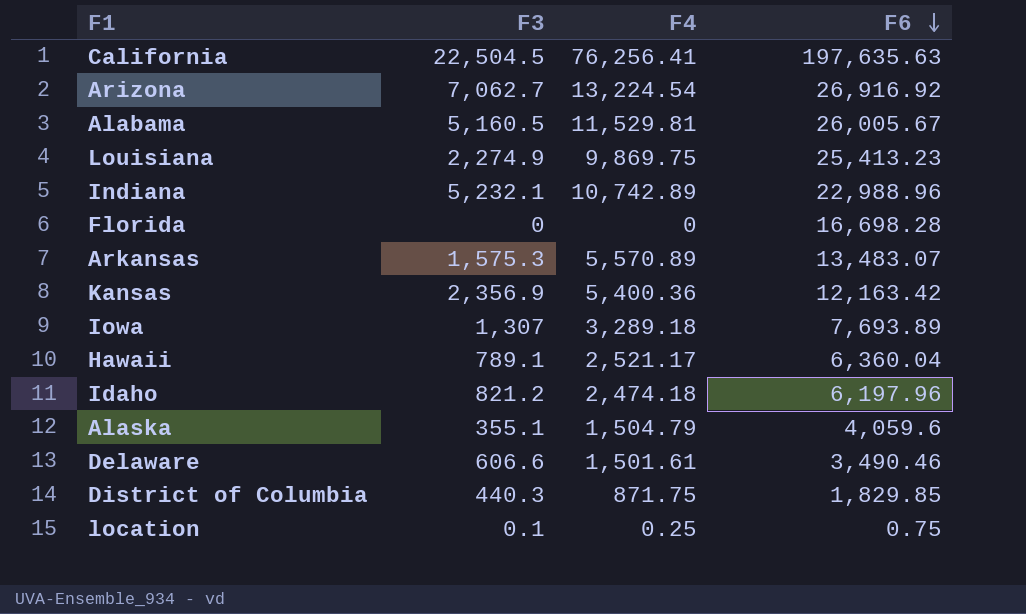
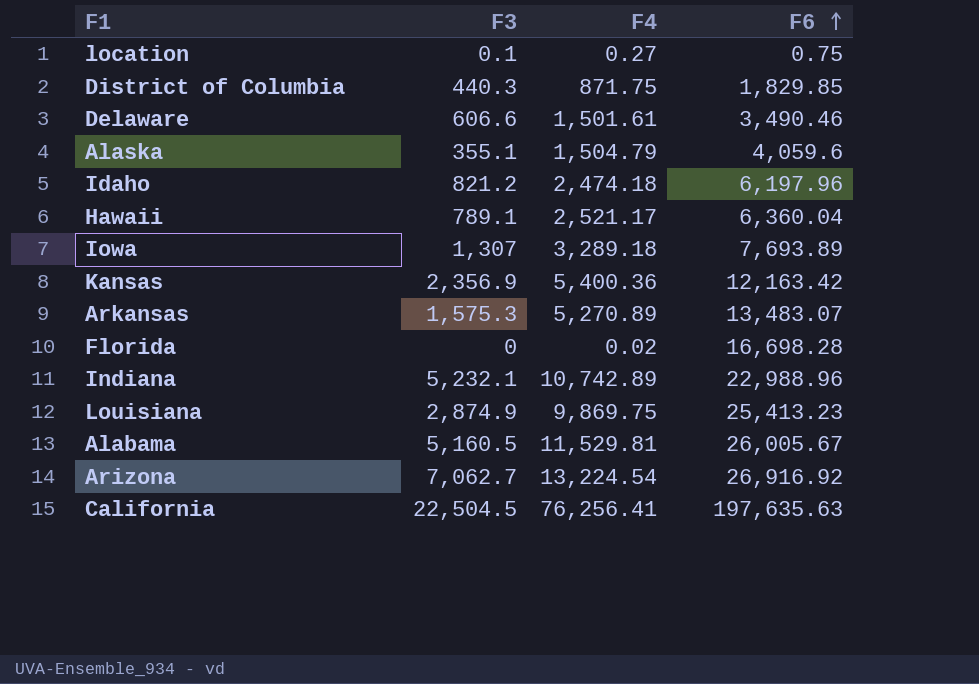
row order: F6 descending -> F6 ascending
location | F4: 0.25 -> 0.27
Arkansas | F4: 5,570.89 -> 5,270.89
Florida | F4: 0 -> 0.02
Louisiana | F3: 2,274.9 -> 2,874.9

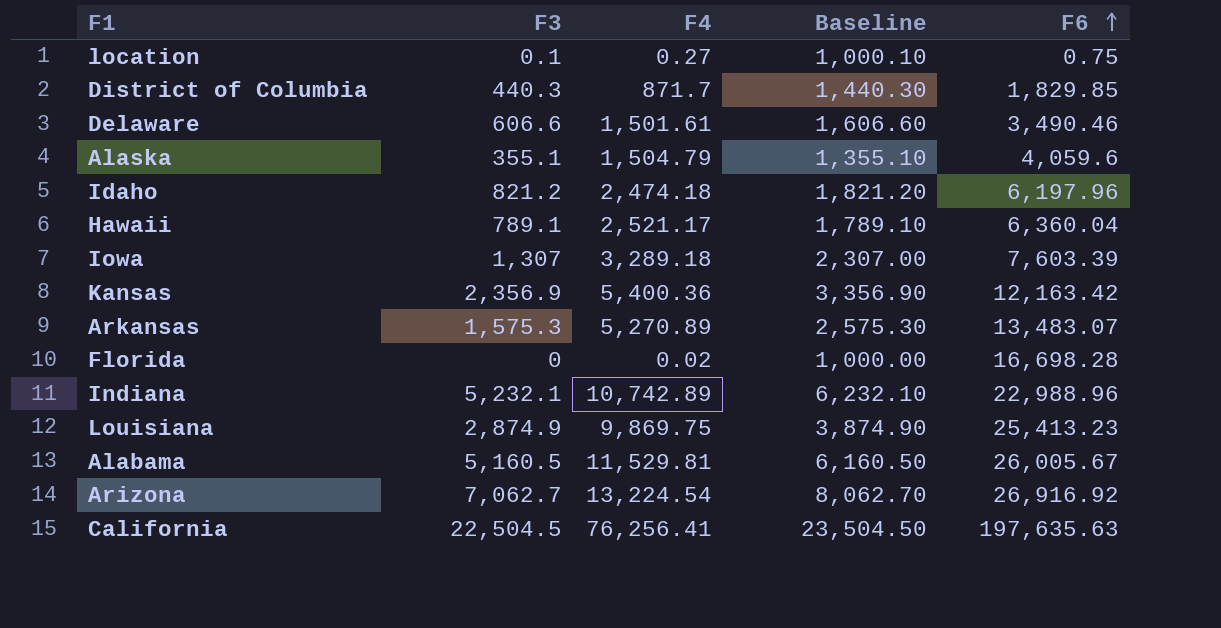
column Baseline | formula: none -> [F3] + 1000
District of Columbia | F4: 871.75 -> 871.7
Iowa | F6: 7,693.89 -> 7,603.39

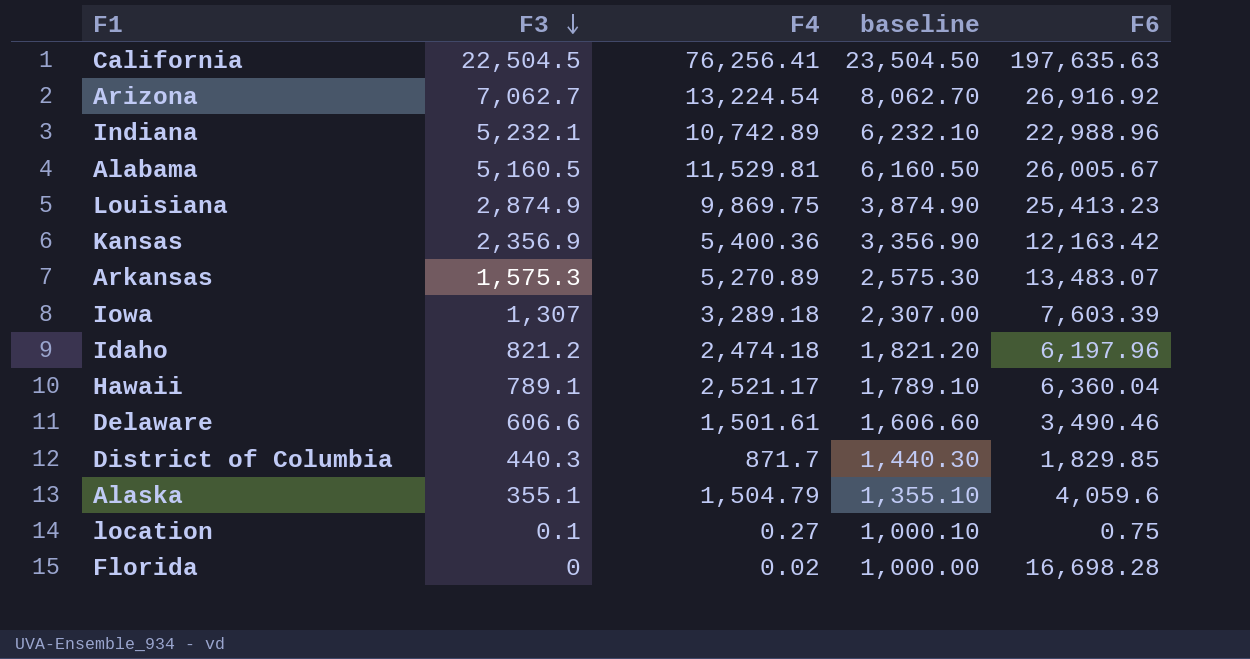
row order: F6 ascending -> F3 descending
column name: Baseline -> baseline

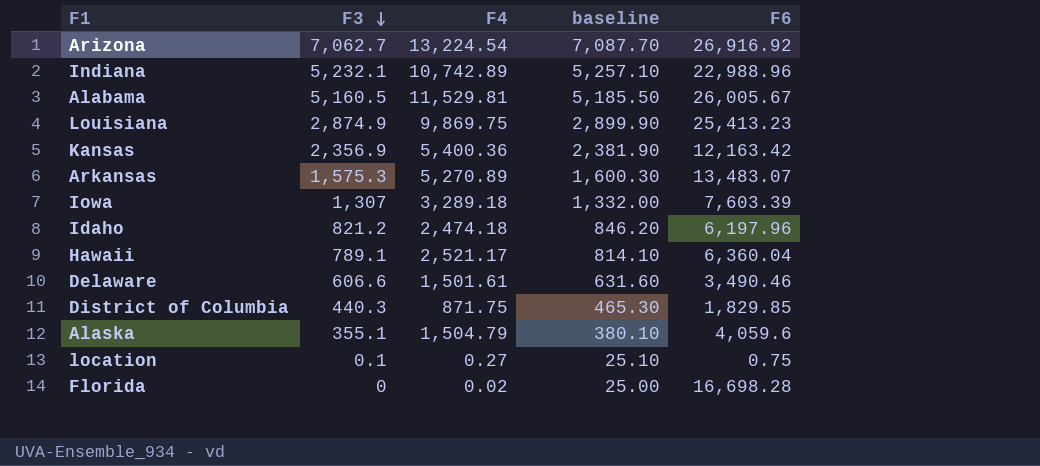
column baseline | formula: [F3] + 1000 -> [F3] + 25
row California: 22,504.5 | 76,256.41 | 23,504.50 | 197,635.63 -> none
District of Columbia | F4: 871.7 -> 871.75

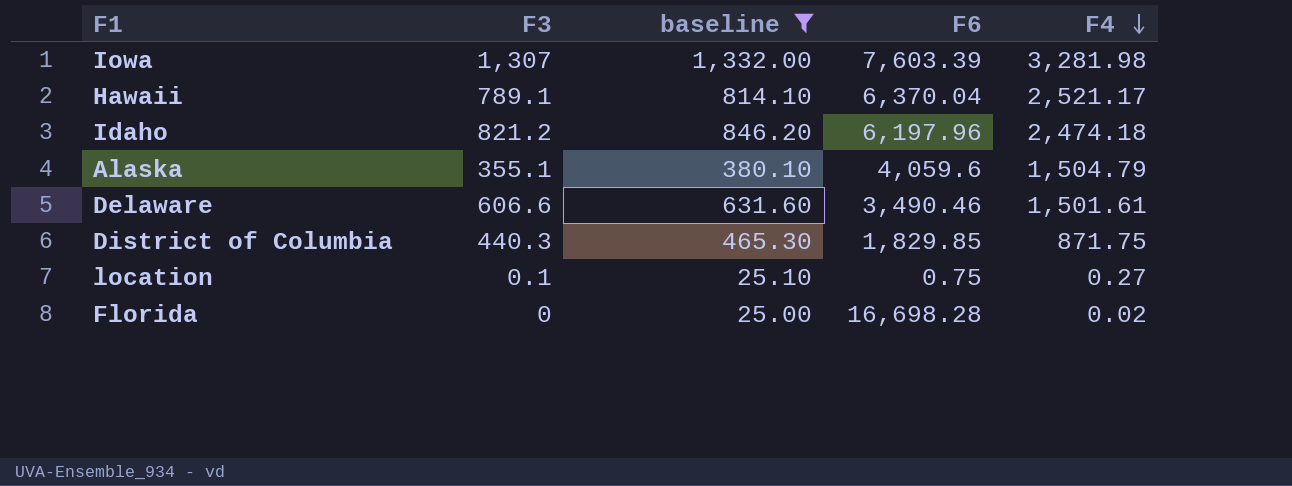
filter: none -> baseline <= 1,332.00
row order: F3 descending -> F4 descending
column F4 | position: 3 -> 5
Iowa | F4: 3,289.18 -> 3,281.98
Hawaii | F6: 6,360.04 -> 6,370.04

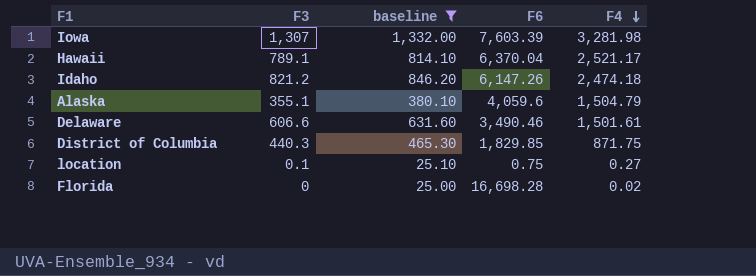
Idaho | F6: 6,197.96 -> 6,147.26

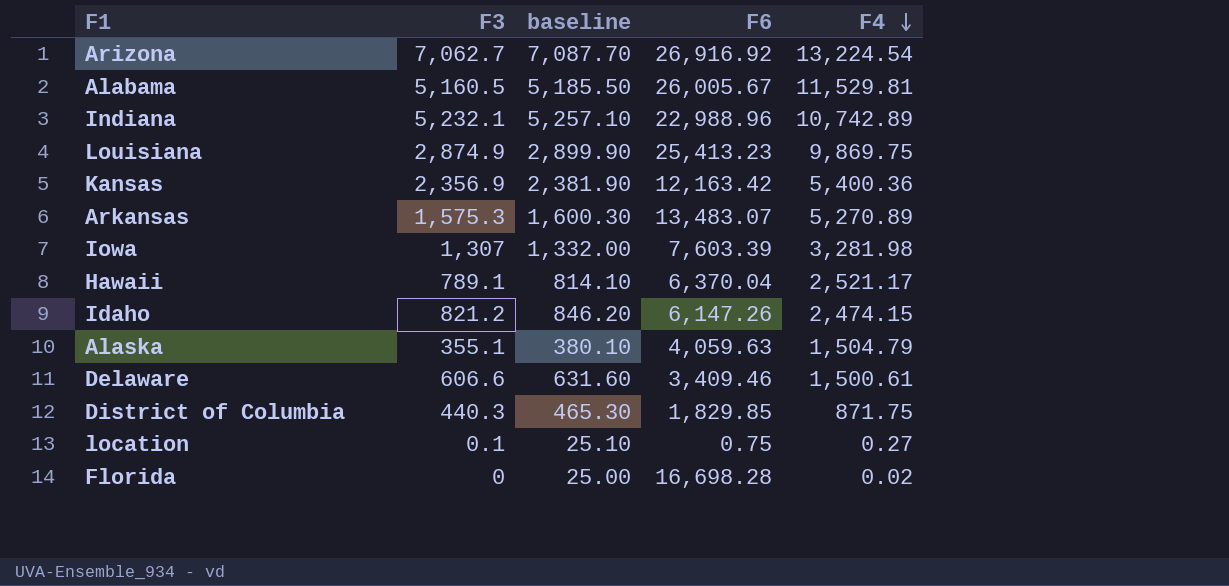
filter: baseline <= 1,332.00 -> none
Idaho | F4: 2,474.18 -> 2,474.15
Alaska | F6: 4,059.6 -> 4,059.63
Delaware | F6: 3,490.46 -> 3,409.46
Delaware | F4: 1,501.61 -> 1,500.61

